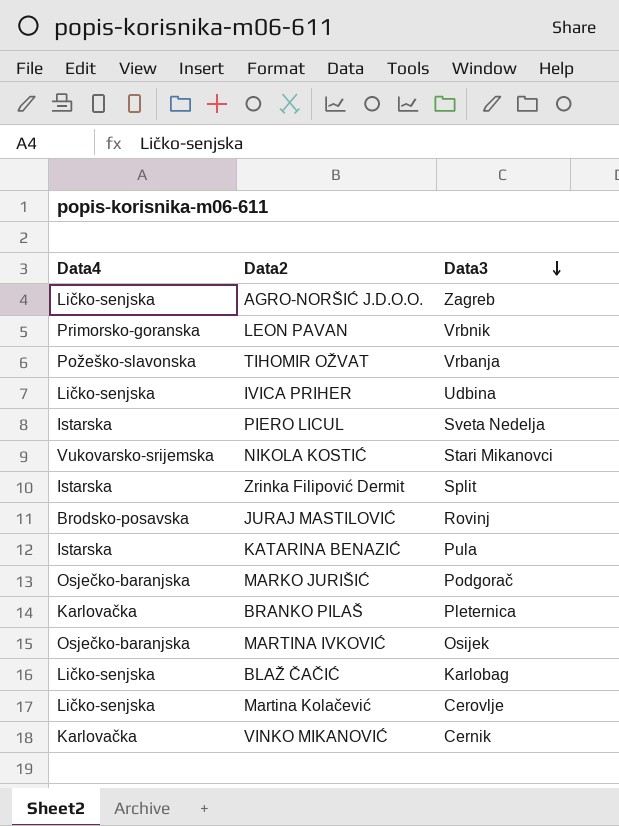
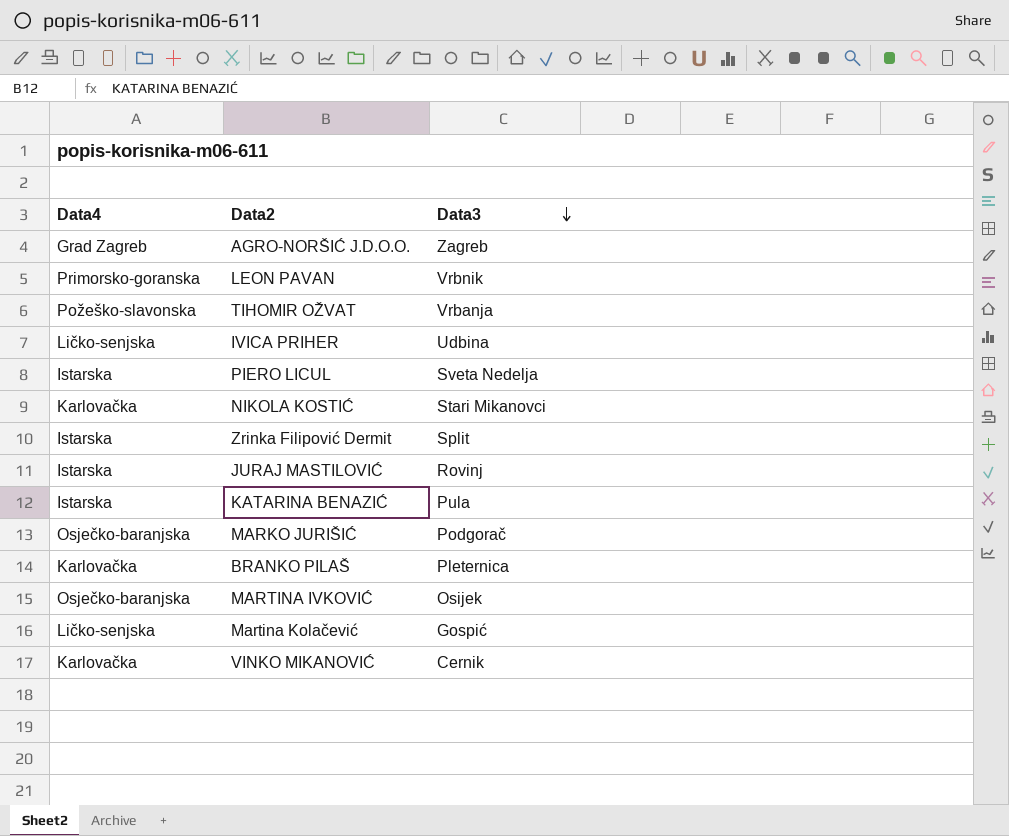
row BLAŽ ČAČIĆ: Ličko-senjska | Karlobag -> none
AGRO-NORŠIĆ J.D.O.O. | Data4: Ličko-senjska -> Grad Zagreb
NIKOLA KOSTIĆ | Data4: Vukovarsko-srijemska -> Karlovačka
JURAJ MASTILOVIĆ | Data4: Brodsko-posavska -> Istarska
Martina Kolačević | Data3: Cerovlje -> Gospić

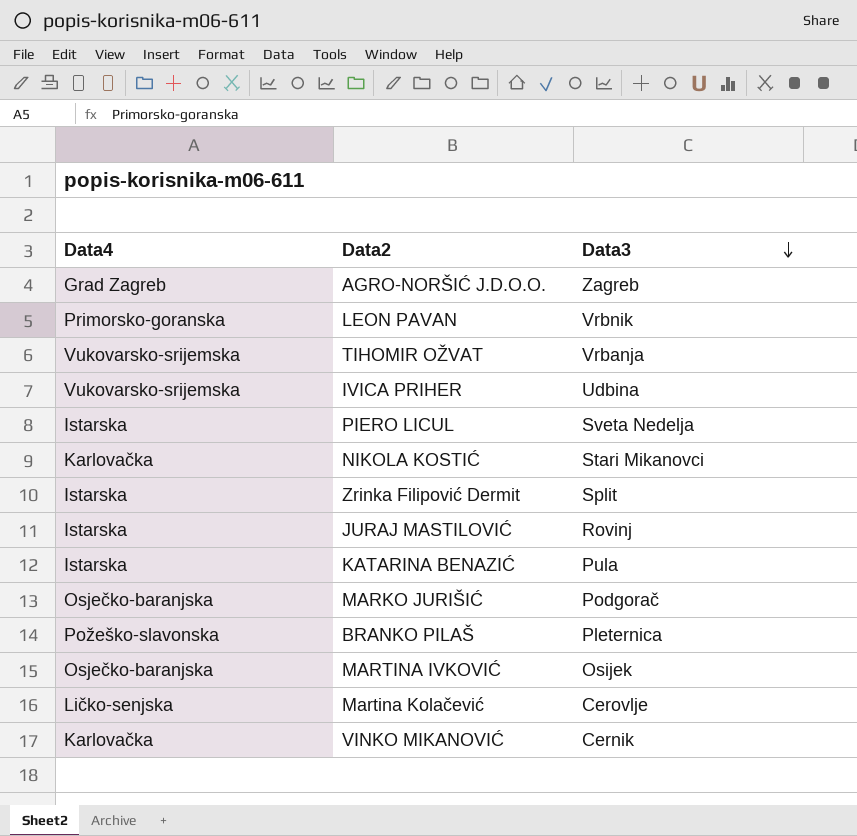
TIHOMIR OŽVAT | Data4: Požeško-slavonska -> Vukovarsko-srijemska
IVICA PRIHER | Data4: Ličko-senjska -> Vukovarsko-srijemska
BRANKO PILAŠ | Data4: Karlovačka -> Požeško-slavonska
Martina Kolačević | Data3: Gospić -> Cerovlje

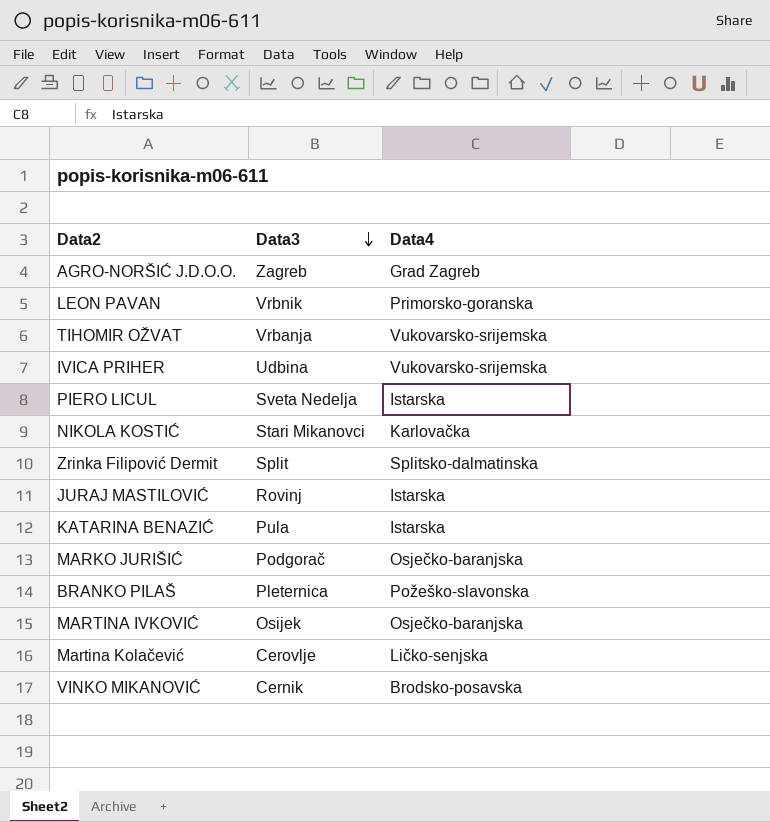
column Data4 | position: 1 -> 3
Zrinka Filipović Dermit | Data4: Istarska -> Splitsko-dalmatinska
VINKO MIKANOVIĆ | Data4: Karlovačka -> Brodsko-posavska

